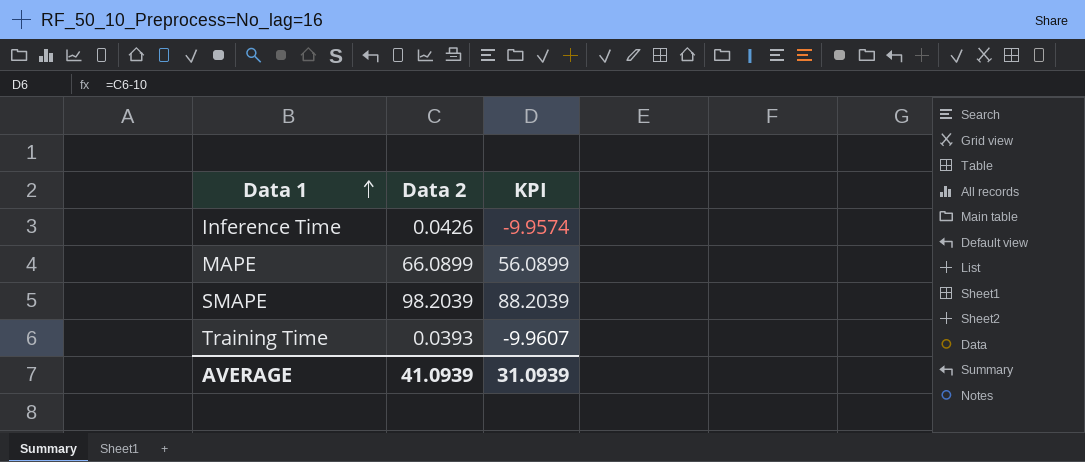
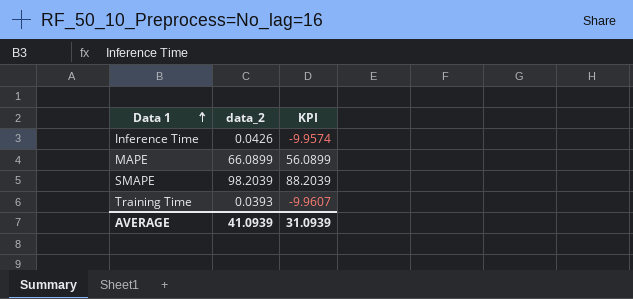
column name: Data 2 -> data_2

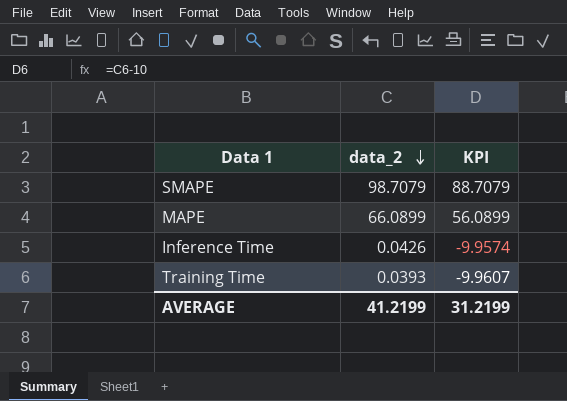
row order: Data 1 ascending -> data_2 descending
SMAPE | data_2: 98.2039 -> 98.7079
SMAPE | KPI: 88.2039 -> 88.7079
AVERAGE | data_2: 41.0939 -> 41.2199
AVERAGE | KPI: 31.0939 -> 31.2199

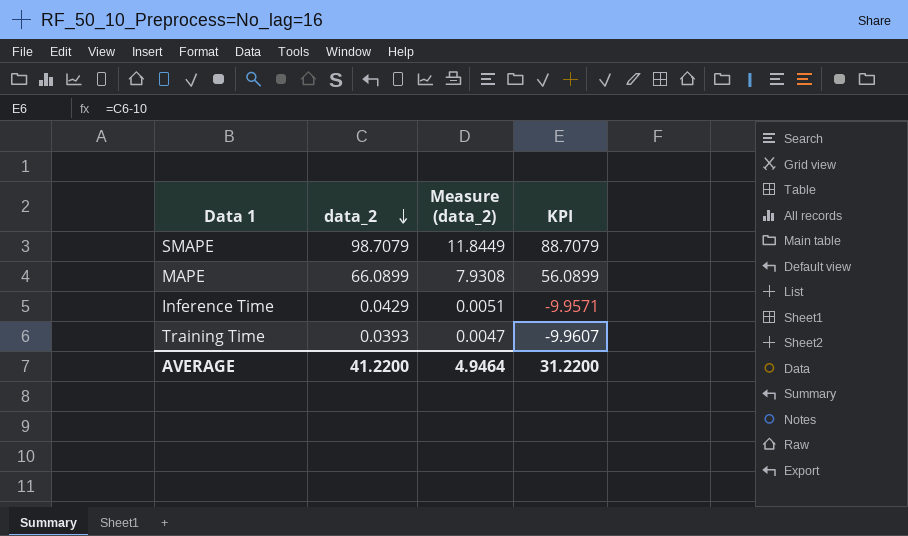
column Measure (data_2) | formula: none -> [data_2] * 0.12
Inference Time | data_2: 0.0426 -> 0.0429
Inference Time | KPI: -9.9574 -> -9.9571
AVERAGE | data_2: 41.2199 -> 41.2200
AVERAGE | KPI: 31.2199 -> 31.2200

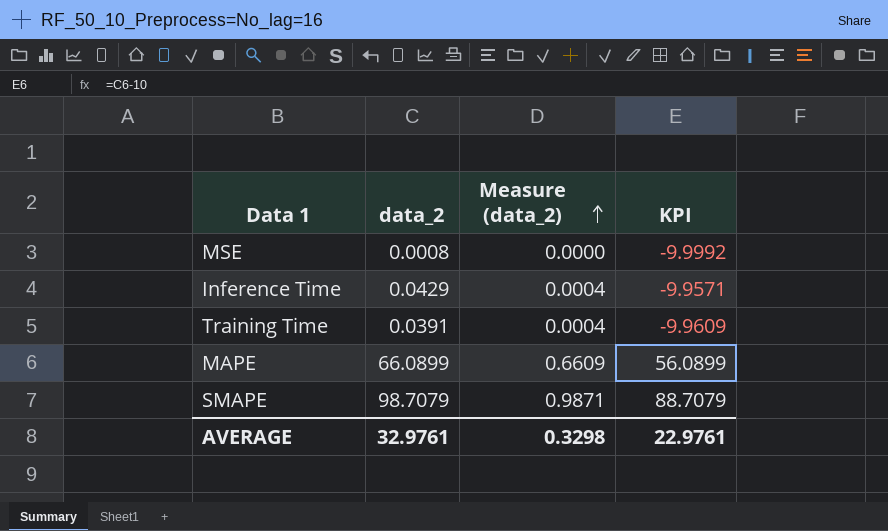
row order: data_2 descending -> Measure (data_2) ascending
column Measure (data_2) | formula: [data_2] * 0.12 -> [data_2] * 0.01
row MSE: none -> 0.0008 | 0.0000 | -9.9992
Training Time | data_2: 0.0393 -> 0.0391
Training Time | KPI: -9.9607 -> -9.9609
AVERAGE | data_2: 41.2200 -> 32.9761
AVERAGE | Measure (data_2): 4.9464 -> 0.3298
AVERAGE | KPI: 31.2200 -> 22.9761

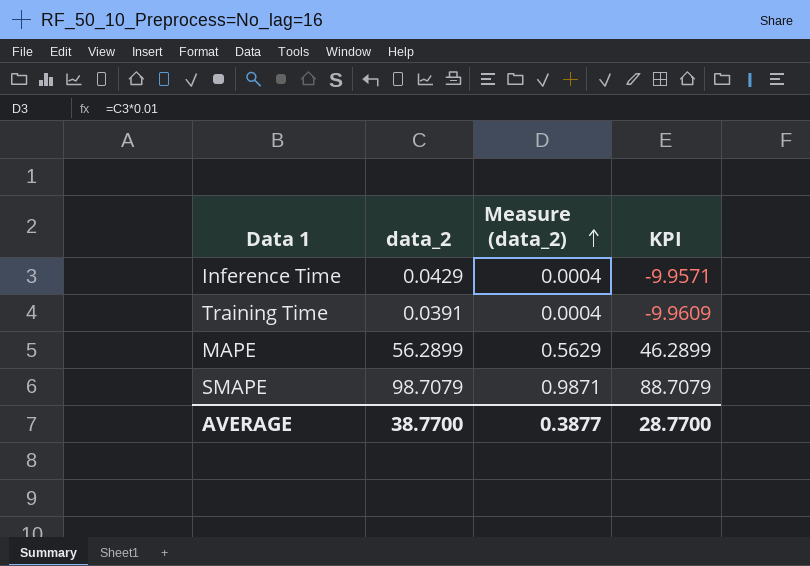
row MSE: 0.0008 | 0.0000 | -9.9992 -> none
MAPE | data_2: 66.0899 -> 56.2899
MAPE | Measure (data_2): 0.6609 -> 0.5629
MAPE | KPI: 56.0899 -> 46.2899
AVERAGE | data_2: 32.9761 -> 38.7700
AVERAGE | Measure (data_2): 0.3298 -> 0.3877
AVERAGE | KPI: 22.9761 -> 28.7700

